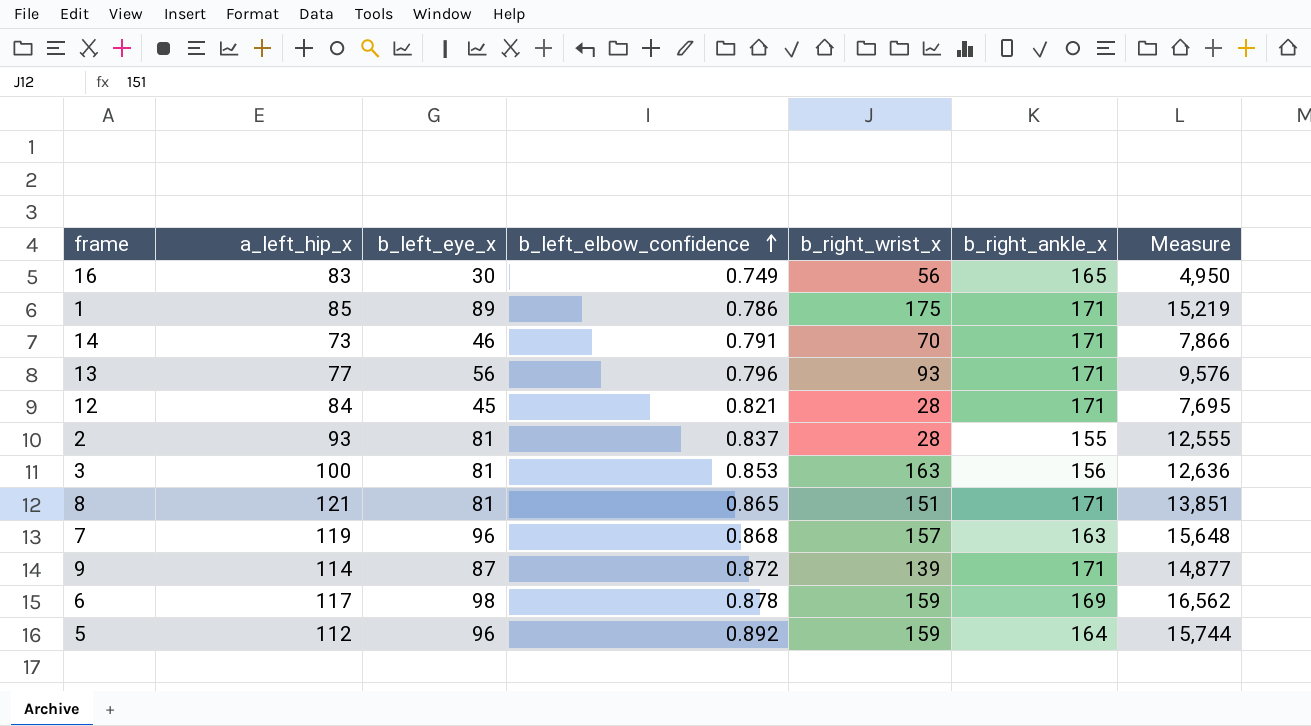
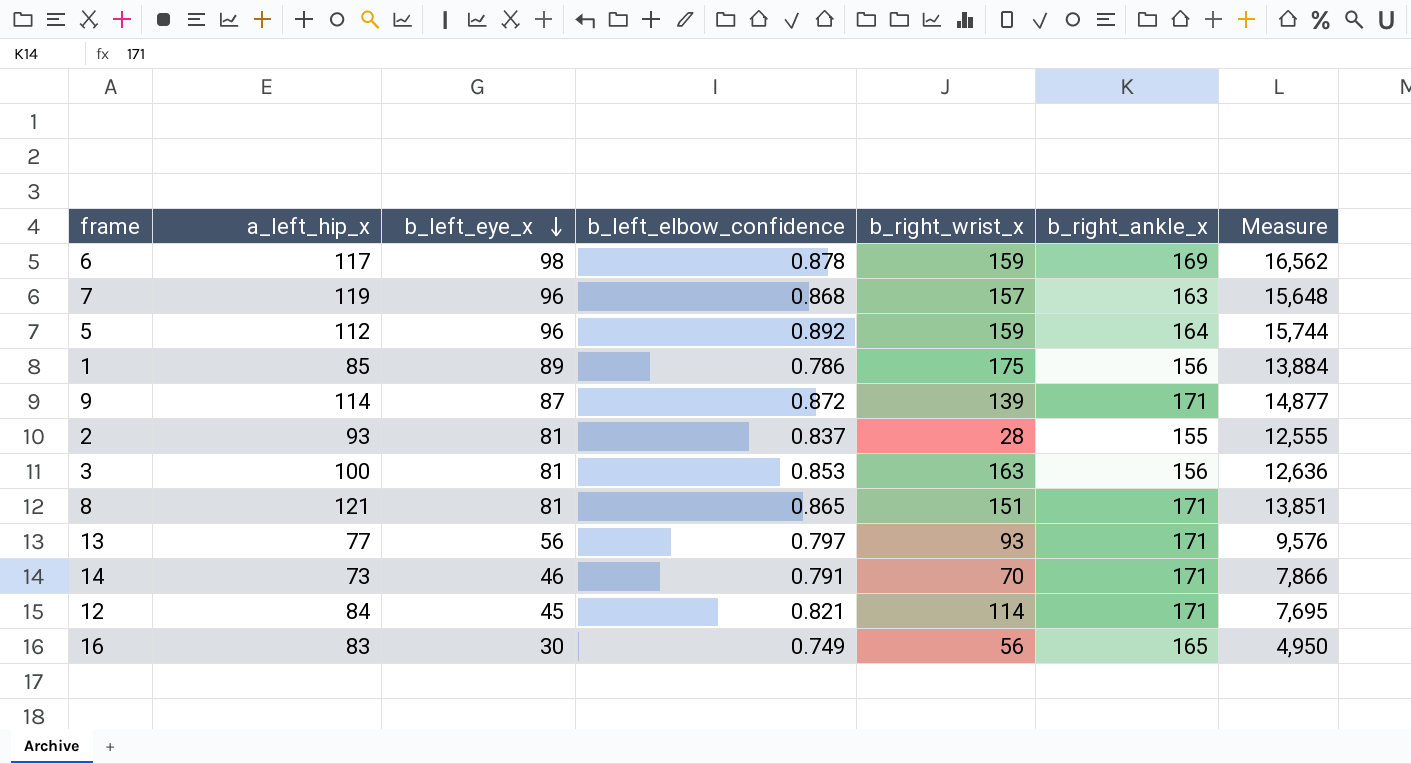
row order: b_left_elbow_confidence ascending -> b_left_eye_x descending
1 | b_right_ankle_x: 171 -> 156
1 | Measure: 15,219 -> 13,884
13 | b_left_elbow_confidence: 0.796 -> 0.797
12 | b_right_wrist_x: 28 -> 114

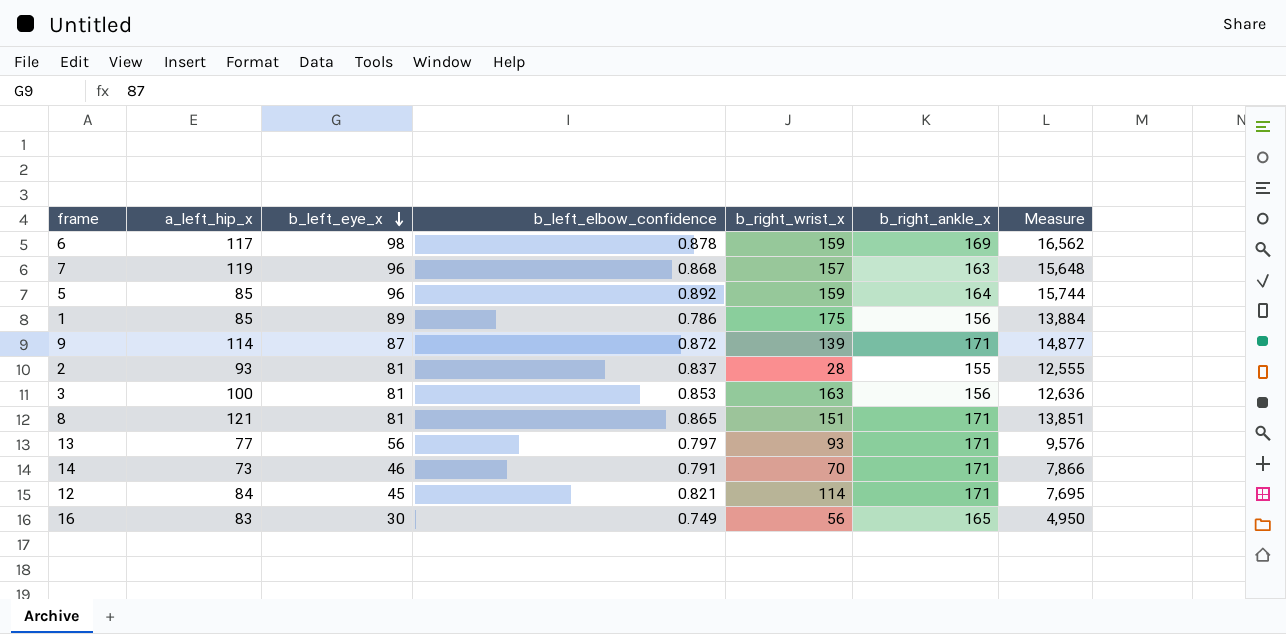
5 | a_left_hip_x: 112 -> 85

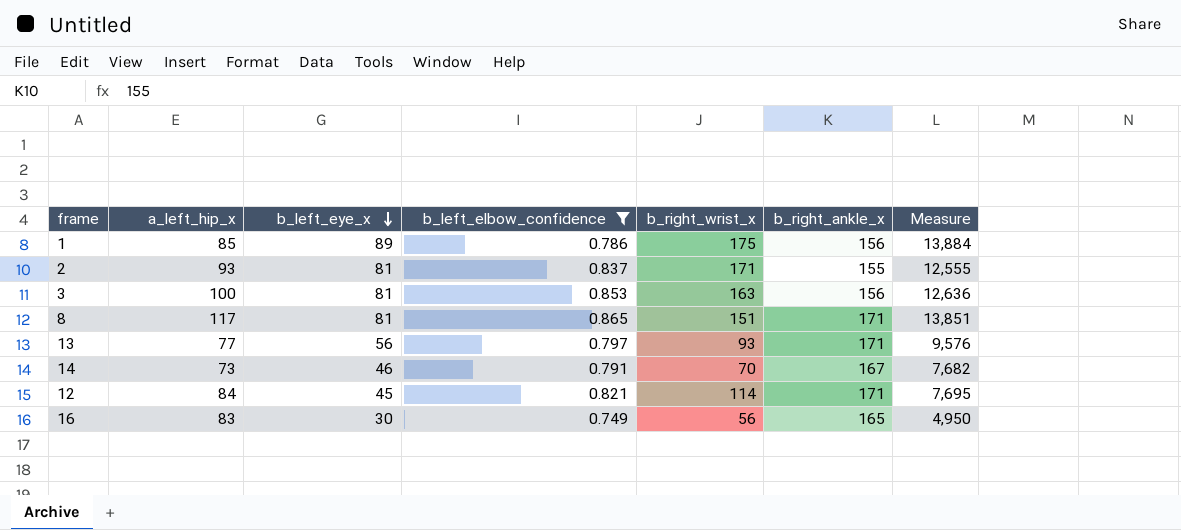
filter: none -> b_left_elbow_confidence <= 0.865
2 | b_right_wrist_x: 28 -> 171
8 | a_left_hip_x: 121 -> 117
14 | b_right_ankle_x: 171 -> 167
14 | Measure: 7,866 -> 7,682

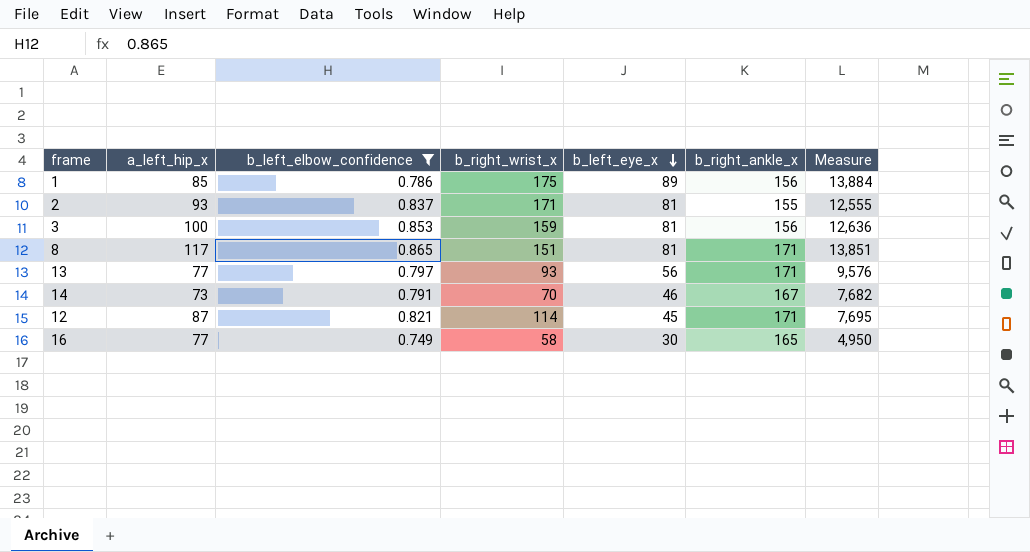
column b_left_eye_x | position: 3 -> 5
3 | b_right_wrist_x: 163 -> 159
12 | a_left_hip_x: 84 -> 87
16 | a_left_hip_x: 83 -> 77
16 | b_right_wrist_x: 56 -> 58

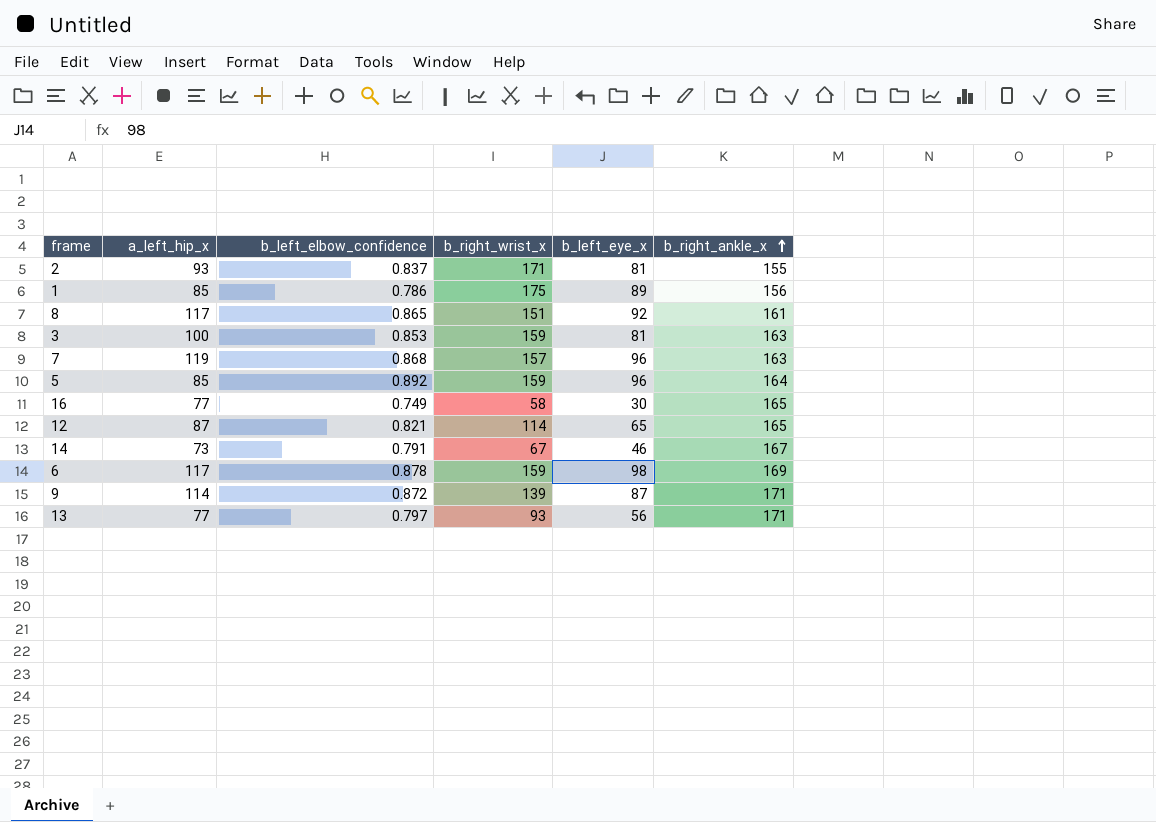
filter: b_left_elbow_confidence <= 0.865 -> none
row order: b_left_eye_x descending -> b_right_ankle_x ascending
column Measure | formula: [b_left_eye_x] * [b_right_ankle_x] -> none
8 | b_left_eye_x: 81 -> 92
8 | b_right_ankle_x: 171 -> 161
3 | b_right_ankle_x: 156 -> 163
12 | b_left_eye_x: 45 -> 65
12 | b_right_ankle_x: 171 -> 165
14 | b_right_wrist_x: 70 -> 67

